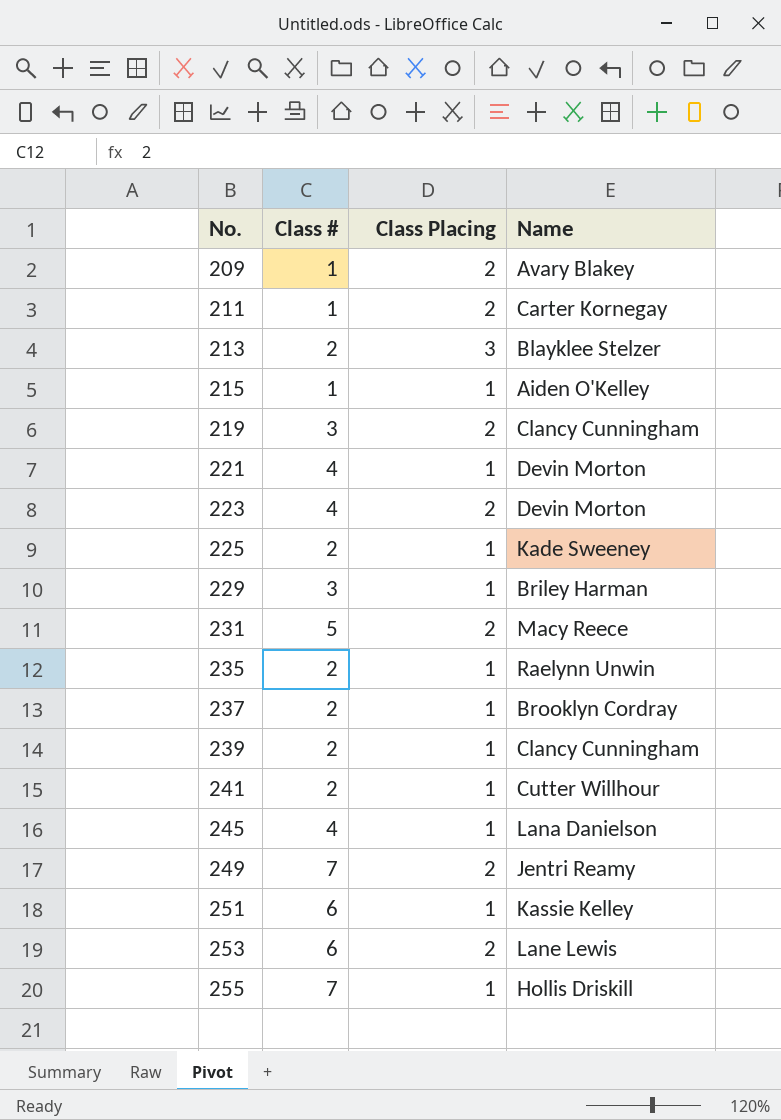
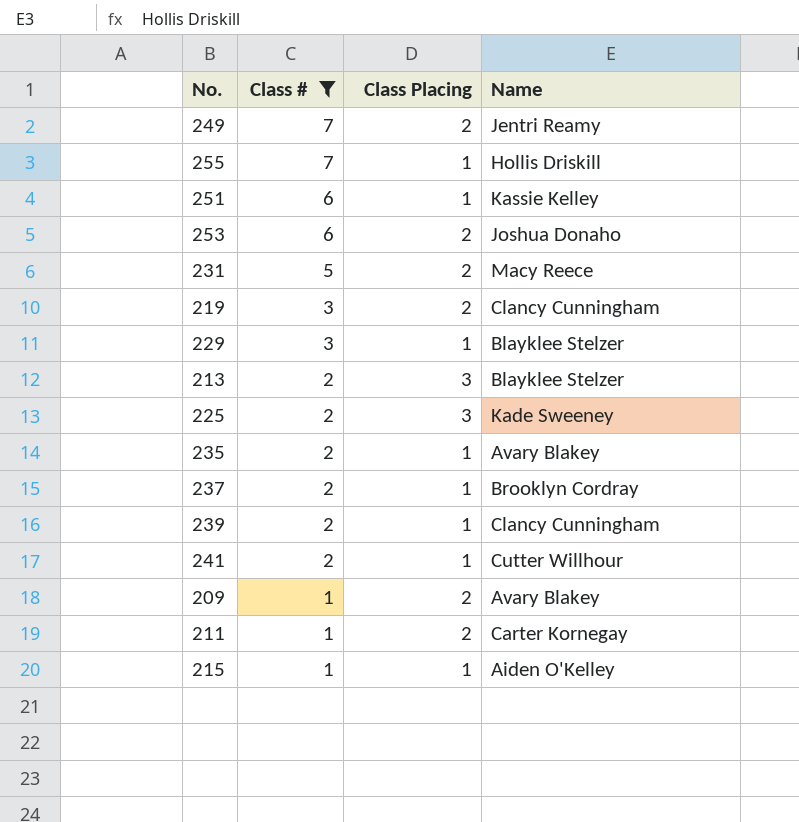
filter: none -> Class # != 4
row order: No. ascending -> Class # descending
253 | Name: Lane Lewis -> Joshua Donaho
229 | Name: Briley Harman -> Blayklee Stelzer
225 | Class Placing: 1 -> 3
235 | Name: Raelynn Unwin -> Avary Blakey

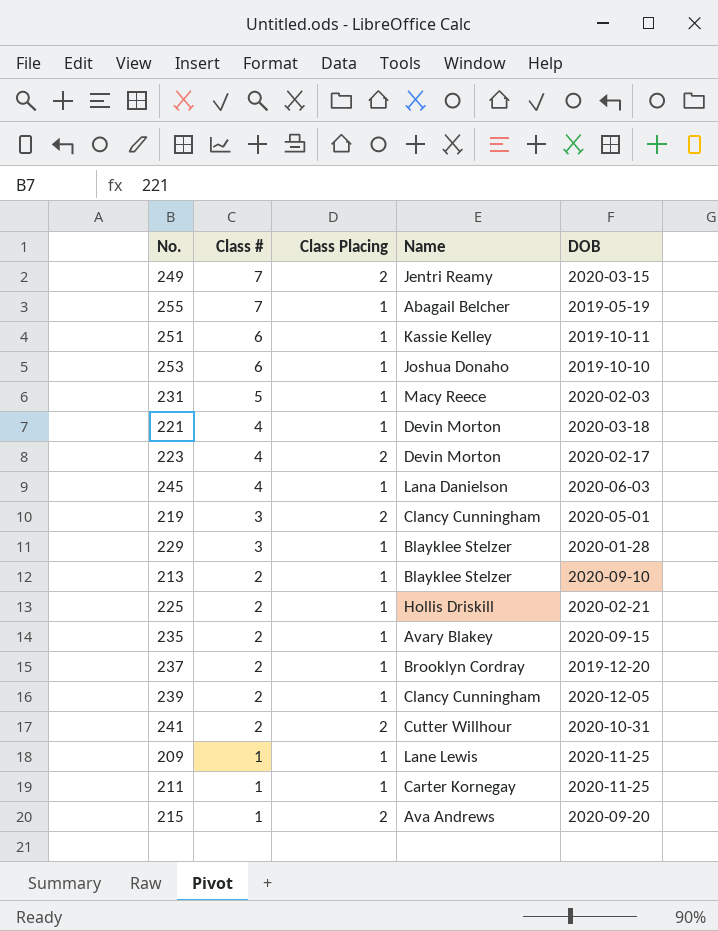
filter: Class # != 4 -> none
column DOB | position: none -> 5
255 | Name: Hollis Driskill -> Abagail Belcher
253 | Class Placing: 2 -> 1
231 | Class Placing: 2 -> 1
213 | Class Placing: 3 -> 1
225 | Class Placing: 3 -> 1
225 | Name: Kade Sweeney -> Hollis Driskill
241 | Class Placing: 1 -> 2
209 | Class Placing: 2 -> 1
209 | Name: Avary Blakey -> Lane Lewis
211 | Class Placing: 2 -> 1
215 | Class Placing: 1 -> 2
215 | Name: Aiden O'Kelley -> Ava Andrews

